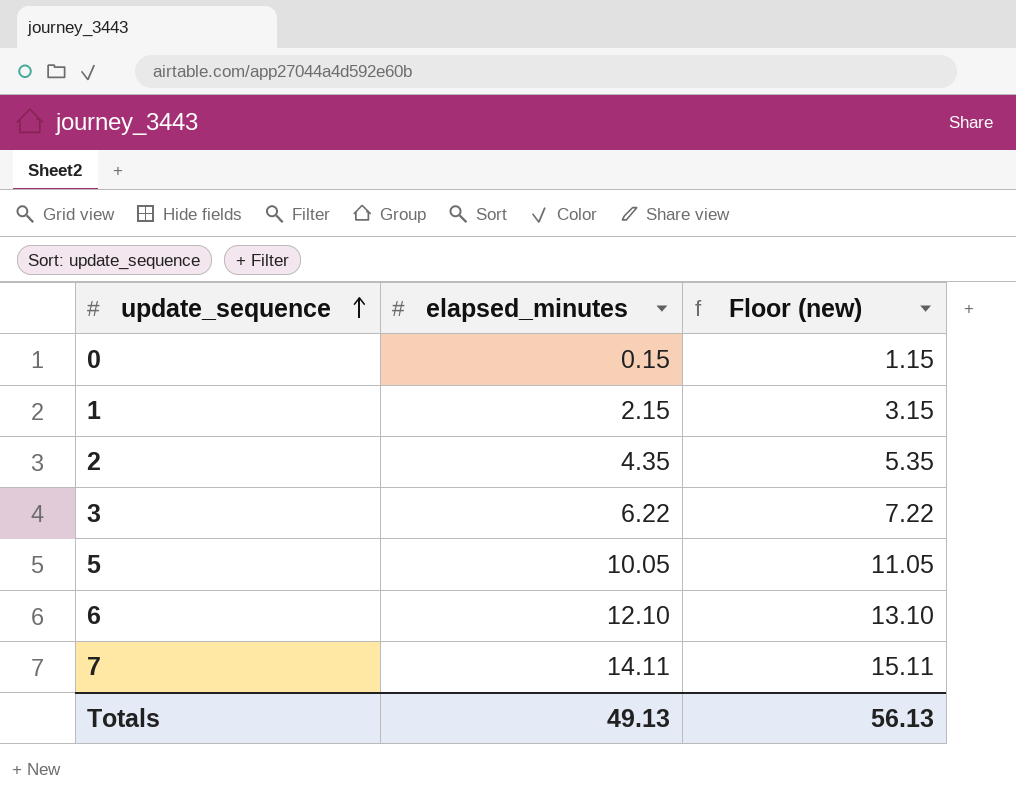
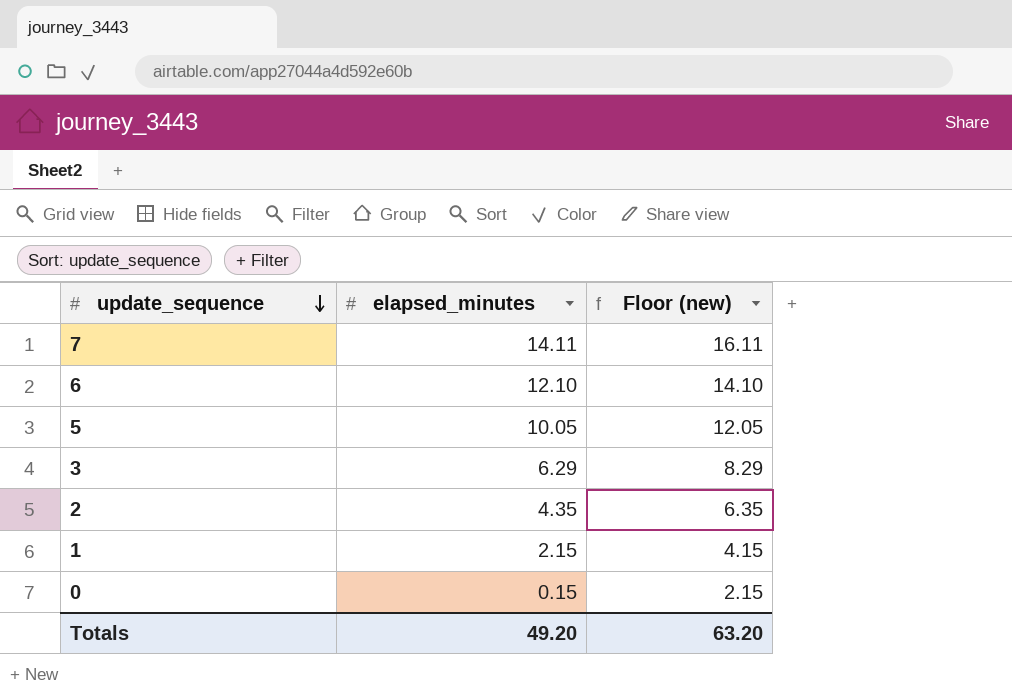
row order: update_sequence ascending -> update_sequence descending
column Floor (new) | formula: [elapsed_minutes] + 1 -> [elapsed_minutes] + 2
3 | elapsed_minutes: 6.22 -> 6.29
Totals | elapsed_minutes: 49.13 -> 49.20
Totals | Floor (new): 56.13 -> 63.20

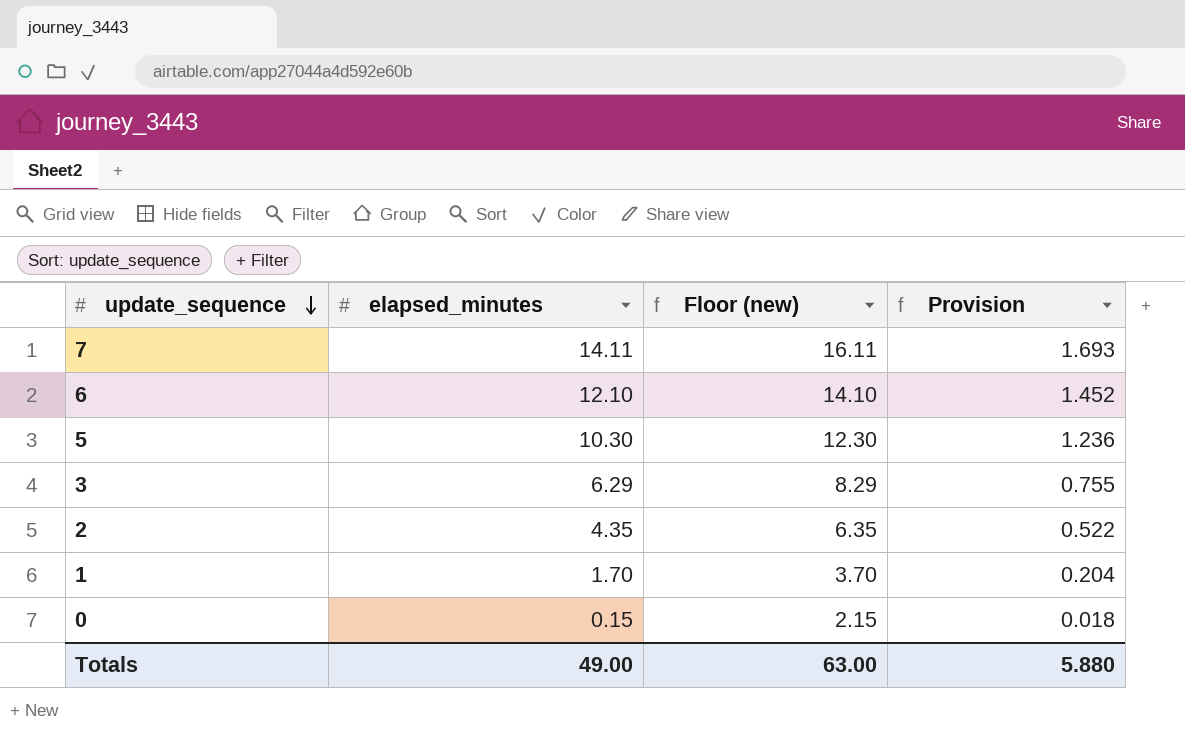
column Provision | formula: none -> [elapsed_minutes] * 0.12
5 | elapsed_minutes: 10.05 -> 10.30
5 | Floor (new): 12.05 -> 12.30
1 | elapsed_minutes: 2.15 -> 1.70
1 | Floor (new): 4.15 -> 3.70
Totals | elapsed_minutes: 49.20 -> 49.00
Totals | Floor (new): 63.20 -> 63.00

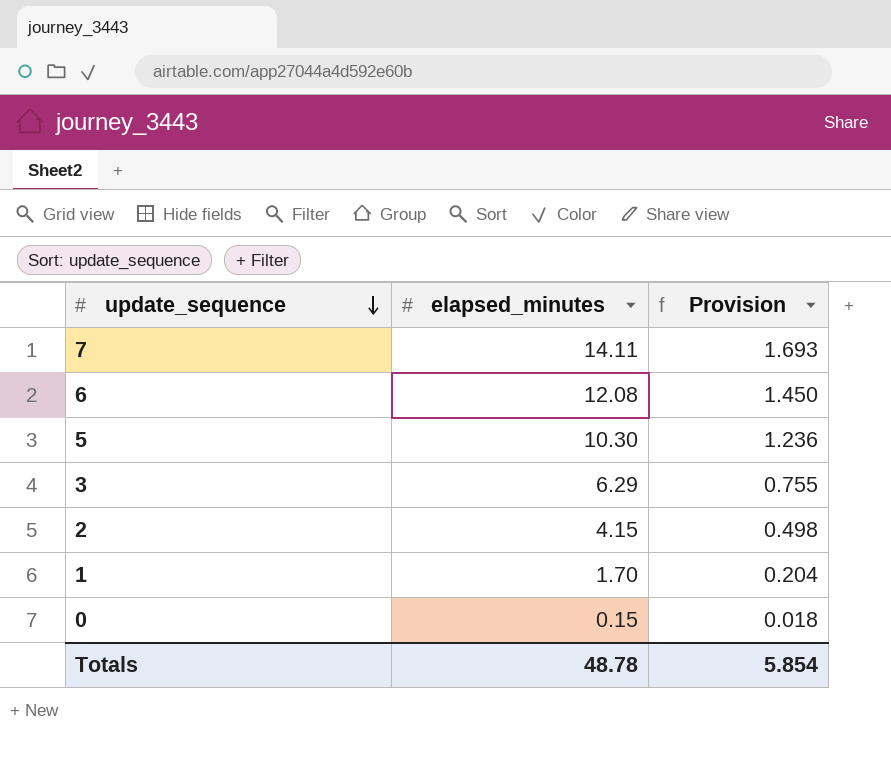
column Floor (new) | formula: [elapsed_minutes] + 2 -> none
6 | elapsed_minutes: 12.10 -> 12.08
6 | Provision: 1.452 -> 1.450
2 | elapsed_minutes: 4.35 -> 4.15
2 | Provision: 0.522 -> 0.498
Totals | elapsed_minutes: 49.00 -> 48.78
Totals | Provision: 5.880 -> 5.854

